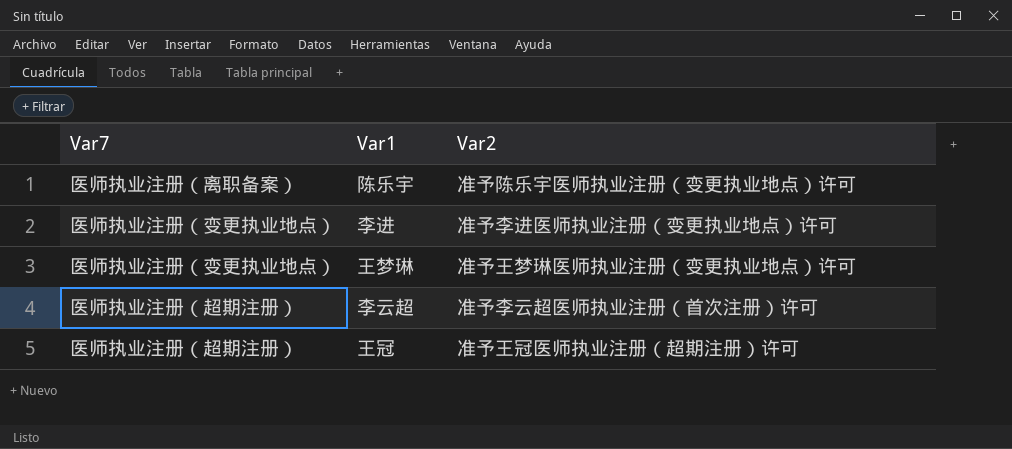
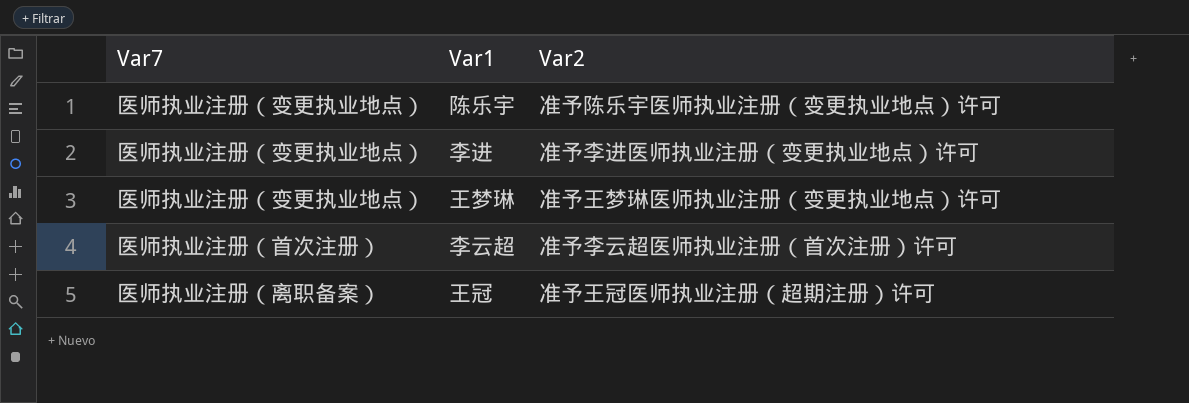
陈乐宇 | Var7: 医师执业注册（离职备案） -> 医师执业注册（变更执业地点）
李云超 | Var7: 医师执业注册（超期注册） -> 医师执业注册（首次注册）
王冠 | Var7: 医师执业注册（超期注册） -> 医师执业注册（离职备案）

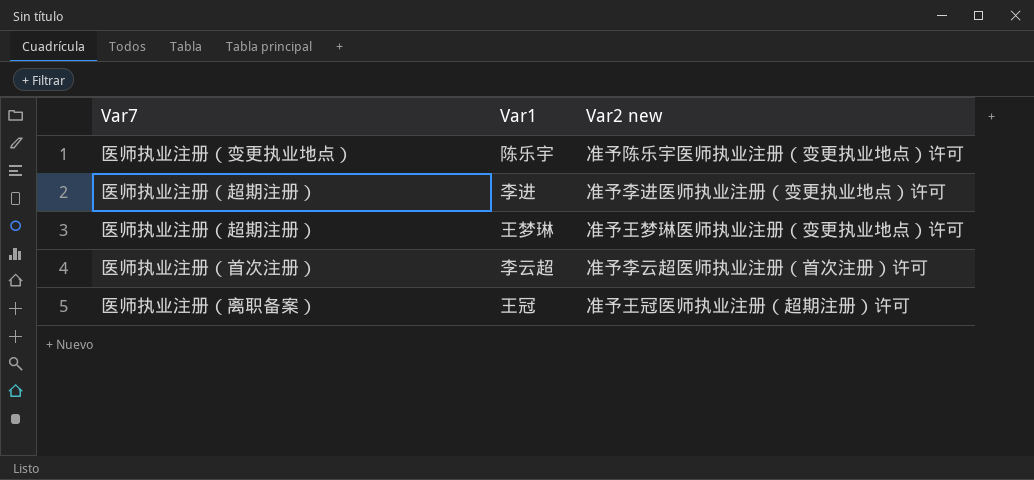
column name: Var2 -> Var2 new
李进 | Var7: 医师执业注册（变更执业地点） -> 医师执业注册（超期注册）
王梦琳 | Var7: 医师执业注册（变更执业地点） -> 医师执业注册（超期注册）

